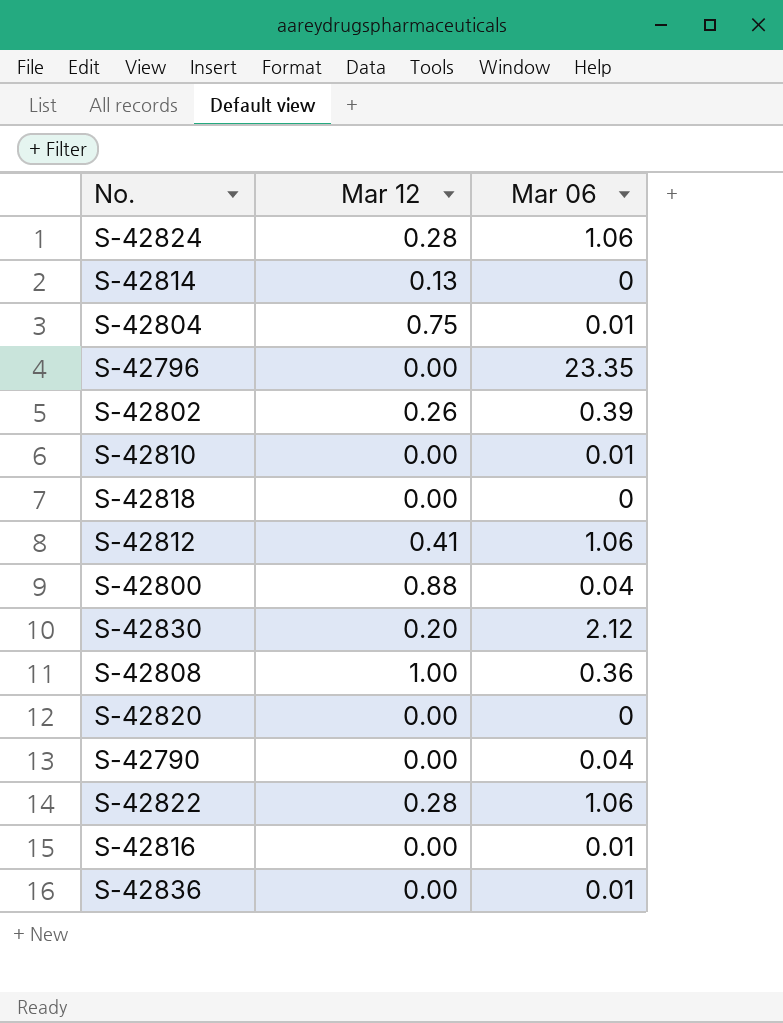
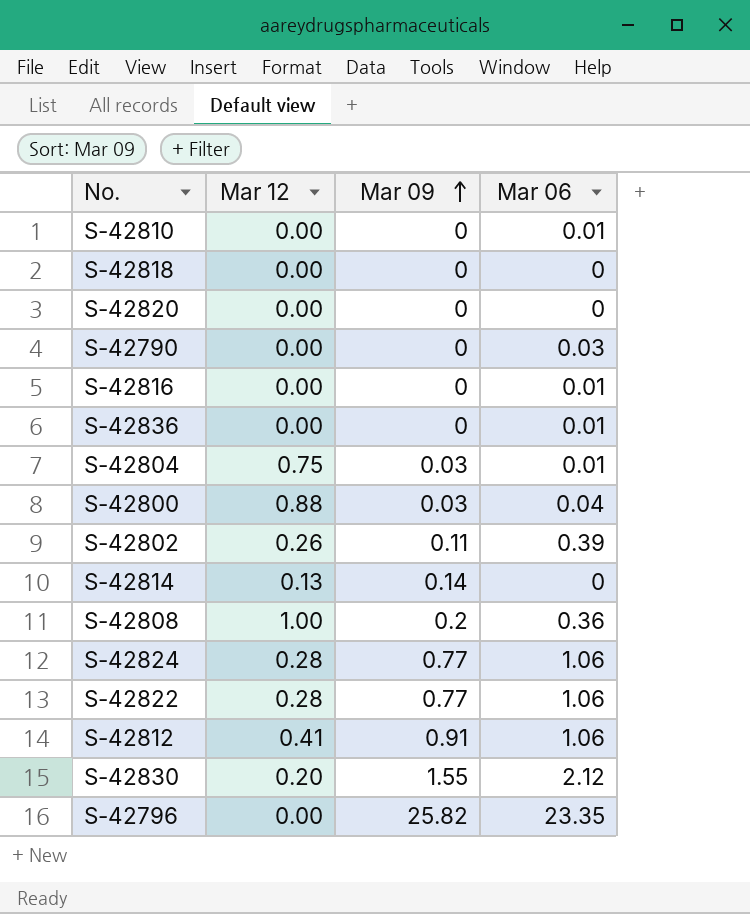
row order: none -> Mar 09 ascending
column Mar 09 | position: none -> 3
S-42790 | Mar 06: 0.04 -> 0.03

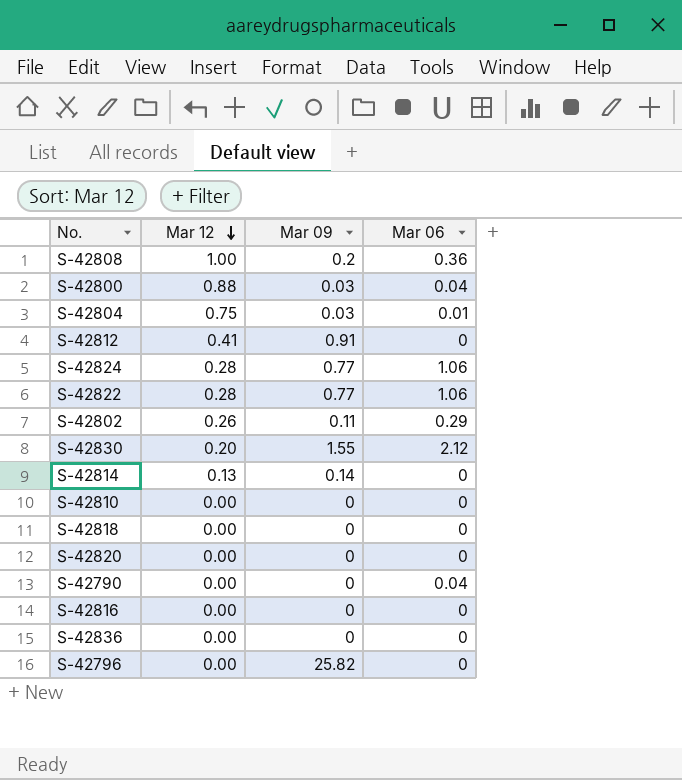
row order: Mar 09 ascending -> Mar 12 descending
S-42812 | Mar 06: 1.06 -> 0
S-42802 | Mar 06: 0.39 -> 0.29
S-42810 | Mar 06: 0.01 -> 0
S-42790 | Mar 06: 0.03 -> 0.04
S-42816 | Mar 06: 0.01 -> 0
S-42836 | Mar 06: 0.01 -> 0
S-42796 | Mar 06: 23.35 -> 0

